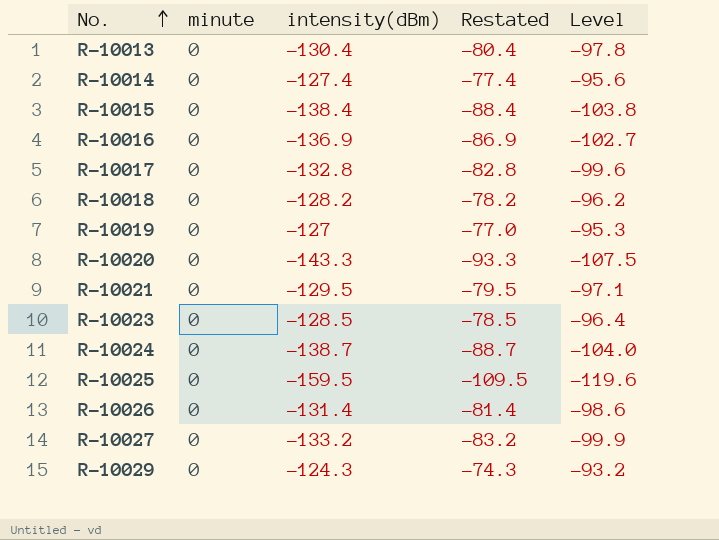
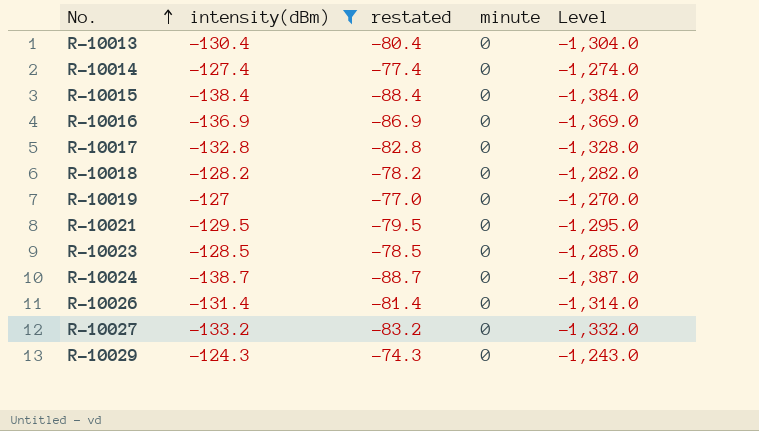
filter: none -> intensity(dBm) >= -138.7
column name: Restated -> restated
column minute | position: 2 -> 4
column Level | formula: [intensity(dBm)] * 0.75 -> [intensity(dBm)] * 10

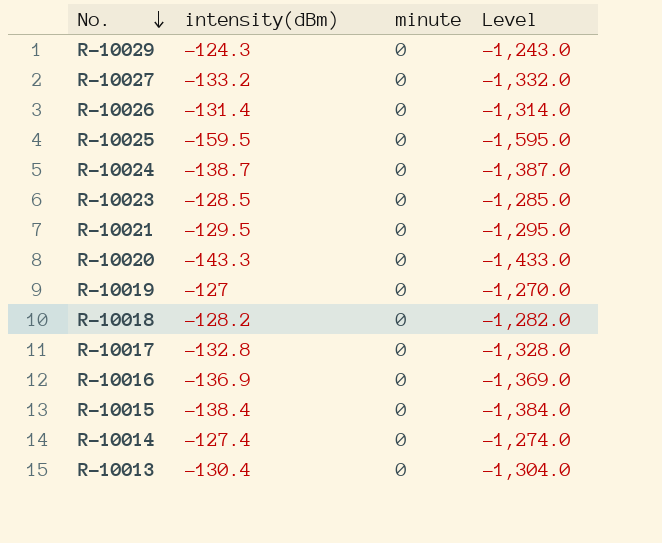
filter: intensity(dBm) >= -138.7 -> none
row order: No. ascending -> No. descending
column restated | formula: [intensity(dBm)] + 50 -> none

